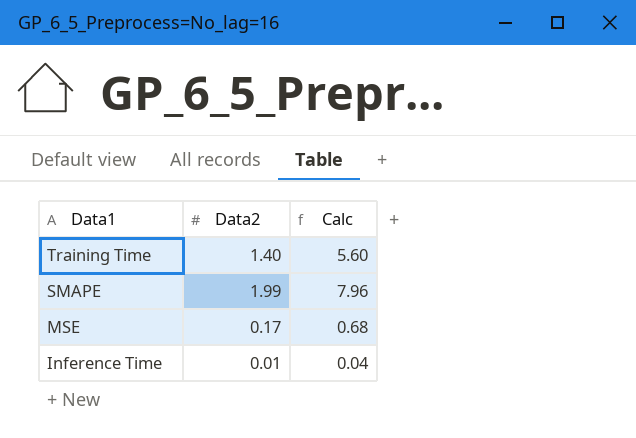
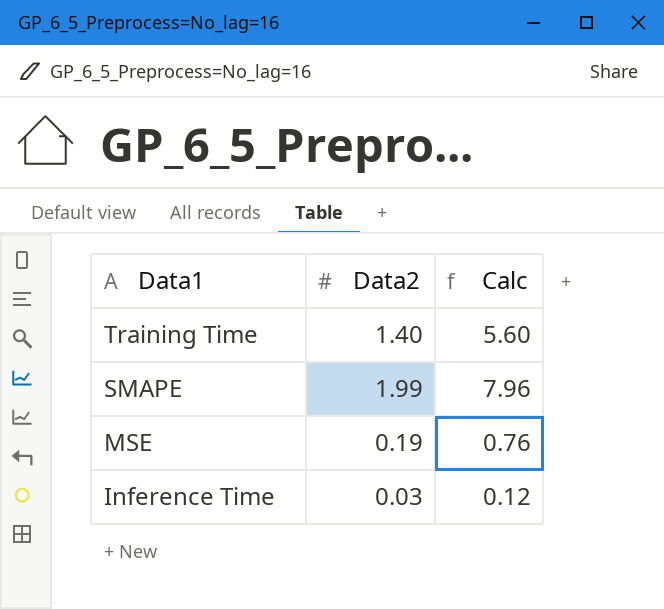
MSE | Data2: 0.17 -> 0.19
MSE | Calc: 0.68 -> 0.76
Inference Time | Data2: 0.01 -> 0.03
Inference Time | Calc: 0.04 -> 0.12

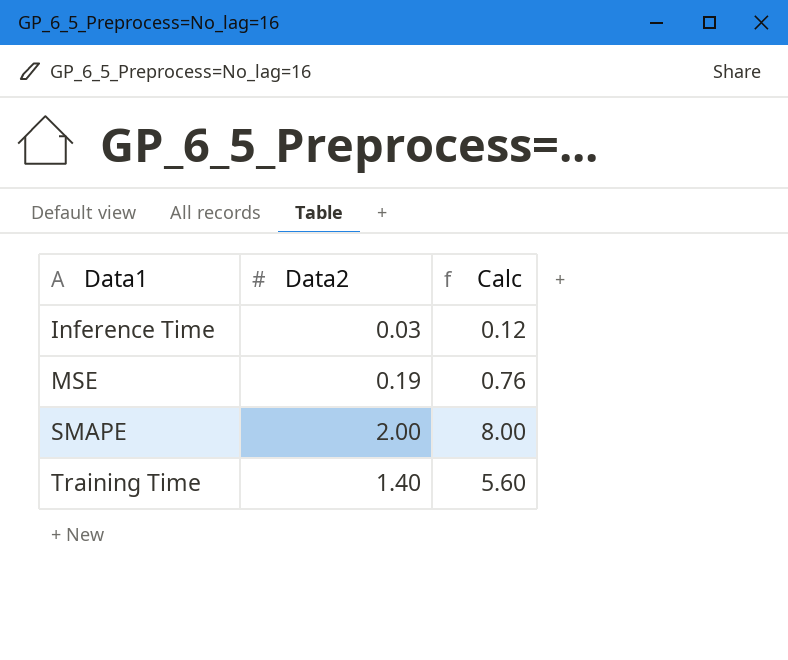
row order: Data1 descending -> Data1 ascending
SMAPE | Data2: 1.99 -> 2.00
SMAPE | Calc: 7.96 -> 8.00

